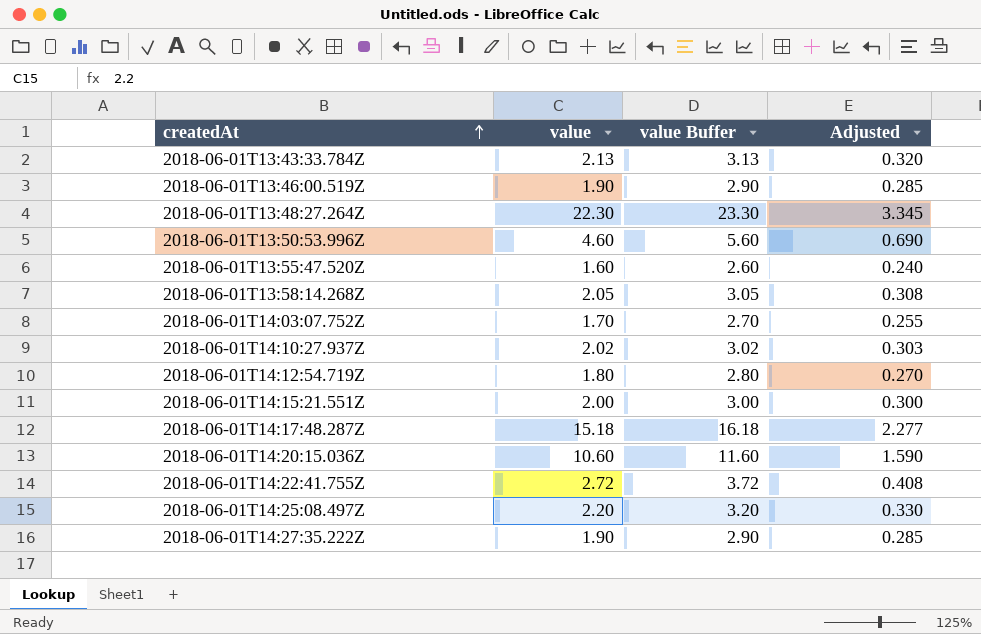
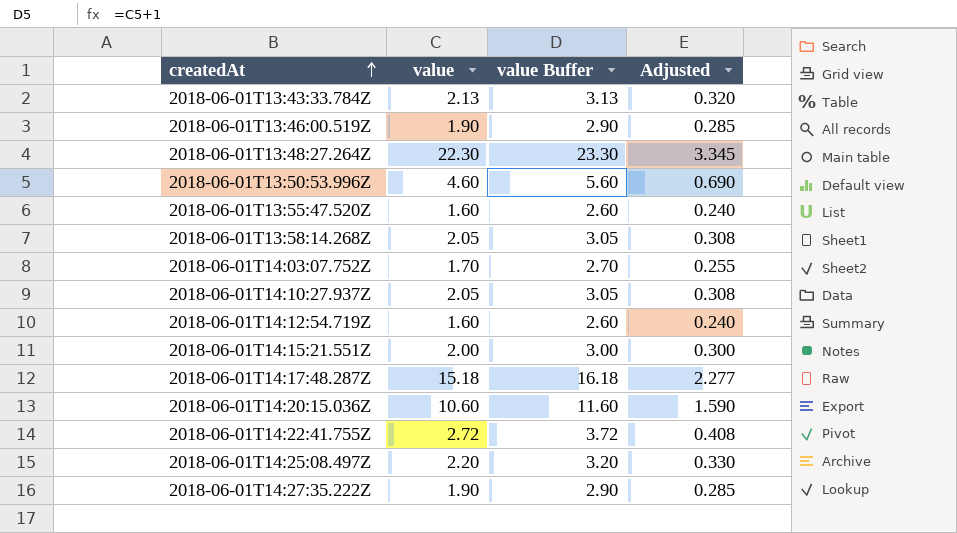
2018-06-01T14:10:27.937Z | value: 2.02 -> 2.05
2018-06-01T14:10:27.937Z | value Buffer: 3.02 -> 3.05
2018-06-01T14:10:27.937Z | Adjusted: 0.303 -> 0.308
2018-06-01T14:12:54.719Z | value: 1.80 -> 1.60
2018-06-01T14:12:54.719Z | value Buffer: 2.80 -> 2.60
2018-06-01T14:12:54.719Z | Adjusted: 0.270 -> 0.240

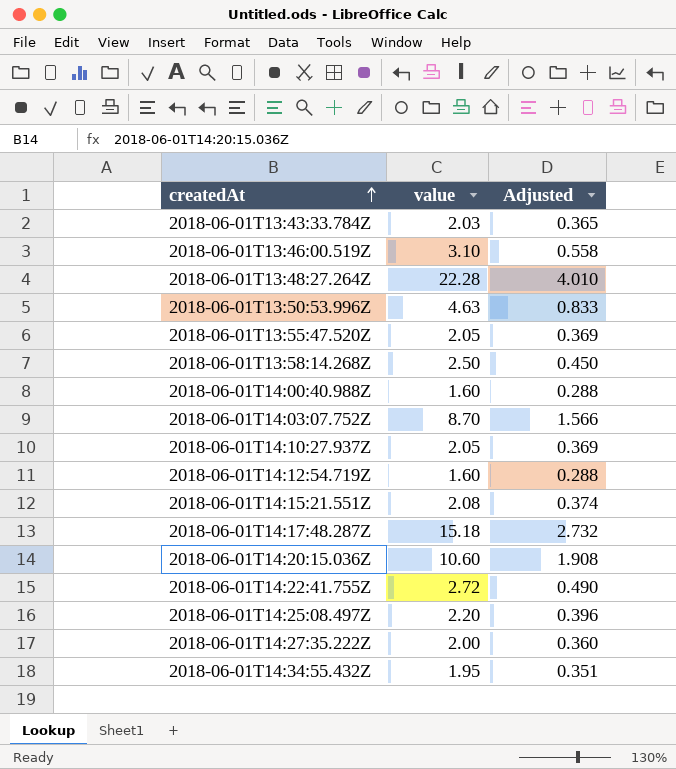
column value Buffer | formula: [value] + 1 -> none
column Adjusted | formula: [value] * 0.15 -> [value] * 0.18
2018-06-01T13:43:33.784Z | value: 2.13 -> 2.03
2018-06-01T13:46:00.519Z | value: 1.90 -> 3.10
2018-06-01T13:48:27.264Z | value: 22.30 -> 22.28
2018-06-01T13:50:53.996Z | value: 4.60 -> 4.63
2018-06-01T13:55:47.520Z | value: 1.60 -> 2.05
2018-06-01T13:58:14.268Z | value: 2.05 -> 2.50
row 2018-06-01T14:00:40.988Z: none -> 1.60 | 0.288
2018-06-01T14:03:07.752Z | value: 1.70 -> 8.70
2018-06-01T14:15:21.551Z | value: 2.00 -> 2.08
2018-06-01T14:27:35.222Z | value: 1.90 -> 2.00
row 2018-06-01T14:34:55.432Z: none -> 1.95 | 0.351

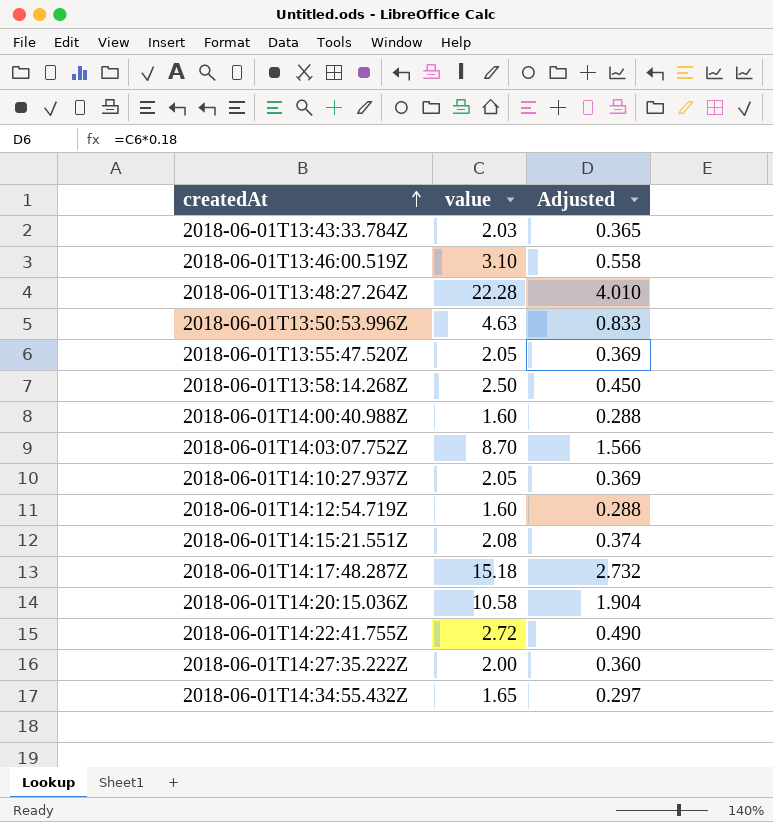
row 2018-06-01T14:25:08.497Z: 2.20 | 0.396 -> none
2018-06-01T14:20:15.036Z | value: 10.60 -> 10.58
2018-06-01T14:20:15.036Z | Adjusted: 1.908 -> 1.904
2018-06-01T14:34:55.432Z | value: 1.95 -> 1.65
2018-06-01T14:34:55.432Z | Adjusted: 0.351 -> 0.297

